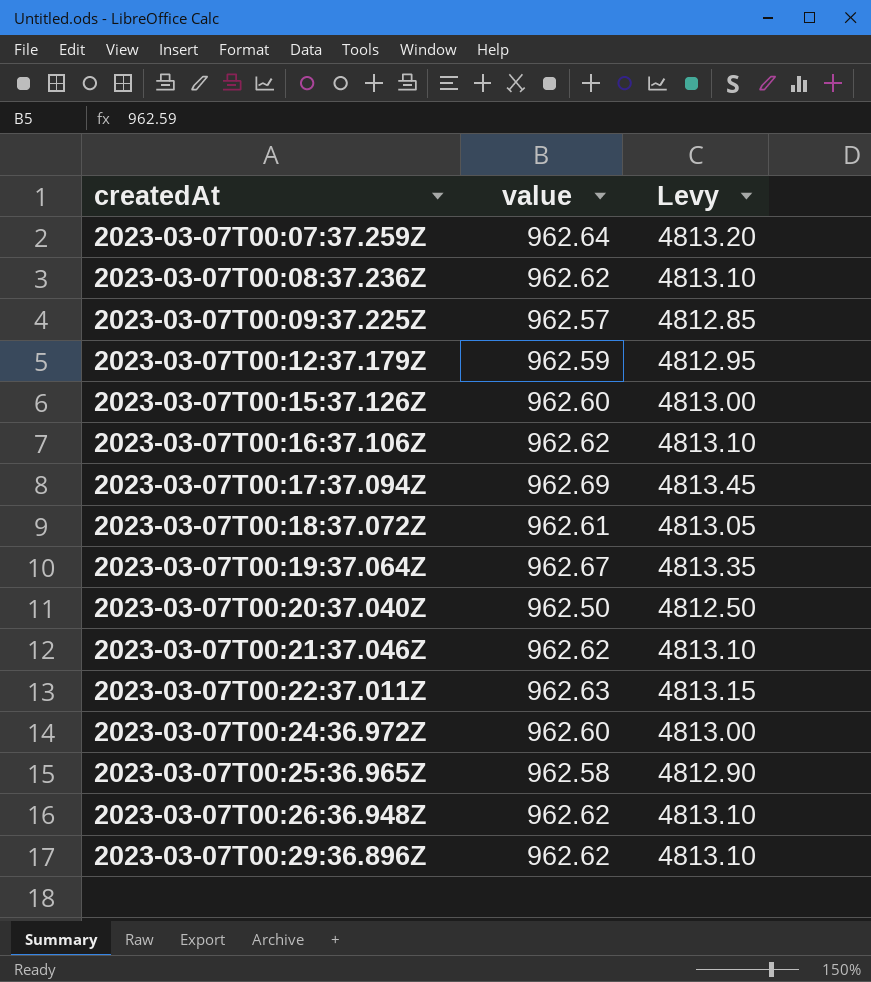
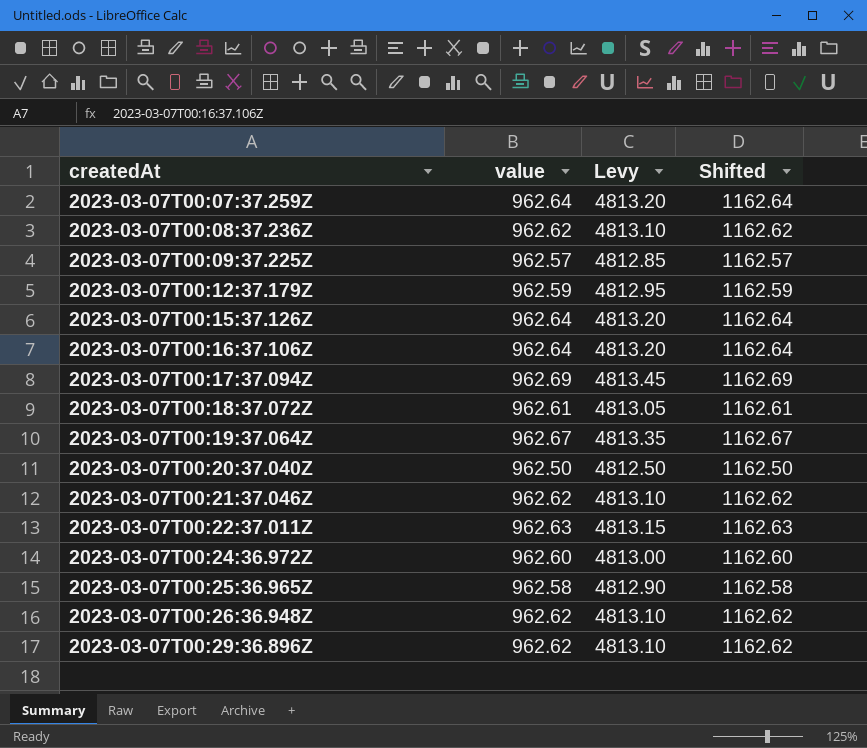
column Shifted | formula: none -> [value] + 200
2023-03-07T00:15:37.126Z | value: 962.60 -> 962.64
2023-03-07T00:15:37.126Z | Levy: 4813.00 -> 4813.20
2023-03-07T00:16:37.106Z | value: 962.62 -> 962.64
2023-03-07T00:16:37.106Z | Levy: 4813.10 -> 4813.20

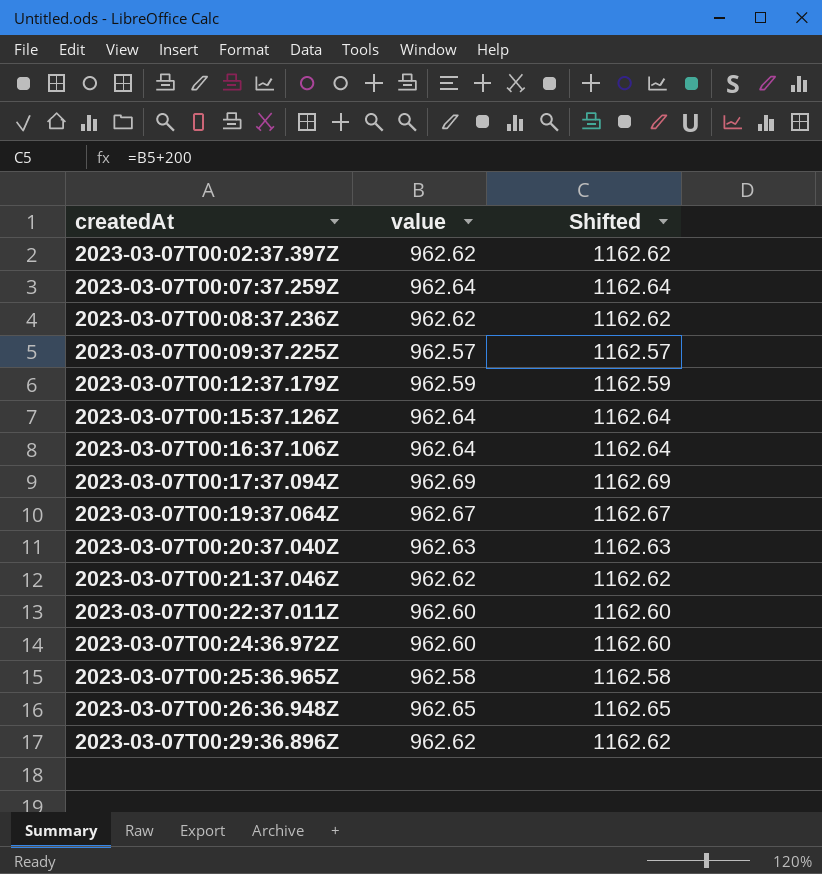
column Levy | formula: [value] * 5 -> none
row 2023-03-07T00:18:37.072Z: 962.61 | 4813.05 | 1162.61 -> none
row 2023-03-07T00:02:37.397Z: none -> 962.62 | 1162.62
2023-03-07T00:20:37.040Z | value: 962.50 -> 962.63
2023-03-07T00:20:37.040Z | Shifted: 1162.50 -> 1162.63
2023-03-07T00:22:37.011Z | value: 962.63 -> 962.60
2023-03-07T00:22:37.011Z | Shifted: 1162.63 -> 1162.60
2023-03-07T00:26:36.948Z | value: 962.62 -> 962.65
2023-03-07T00:26:36.948Z | Shifted: 1162.62 -> 1162.65

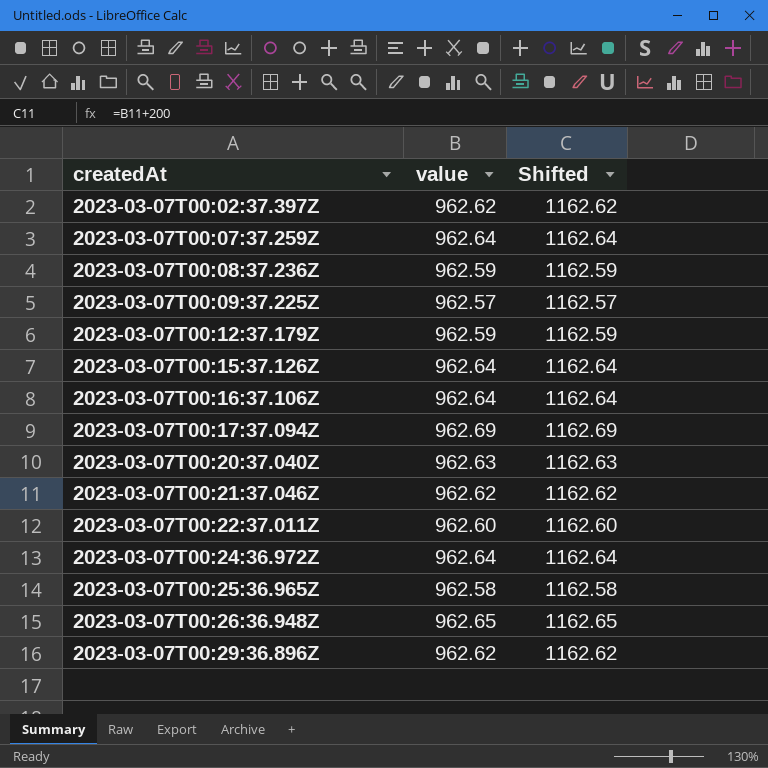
row 2023-03-07T00:19:37.064Z: 962.67 | 1162.67 -> none
2023-03-07T00:08:37.236Z | value: 962.62 -> 962.59
2023-03-07T00:08:37.236Z | Shifted: 1162.62 -> 1162.59
2023-03-07T00:24:36.972Z | value: 962.60 -> 962.64
2023-03-07T00:24:36.972Z | Shifted: 1162.60 -> 1162.64

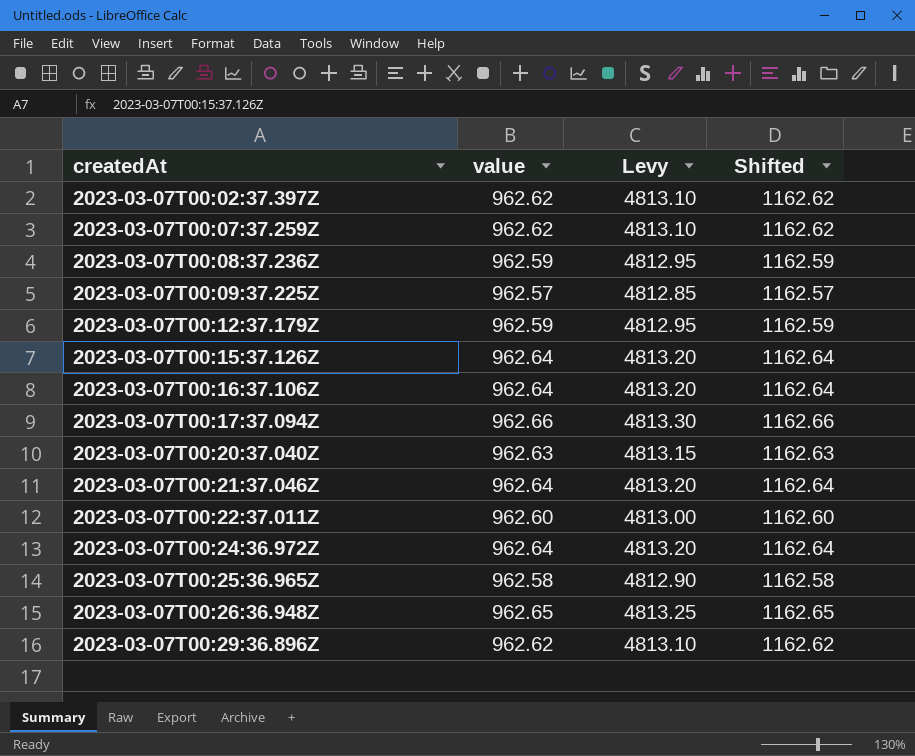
column Levy | formula: none -> [value] * 5
2023-03-07T00:07:37.259Z | value: 962.64 -> 962.62
2023-03-07T00:07:37.259Z | Shifted: 1162.64 -> 1162.62
2023-03-07T00:17:37.094Z | value: 962.69 -> 962.66
2023-03-07T00:17:37.094Z | Shifted: 1162.69 -> 1162.66
2023-03-07T00:21:37.046Z | value: 962.62 -> 962.64
2023-03-07T00:21:37.046Z | Shifted: 1162.62 -> 1162.64

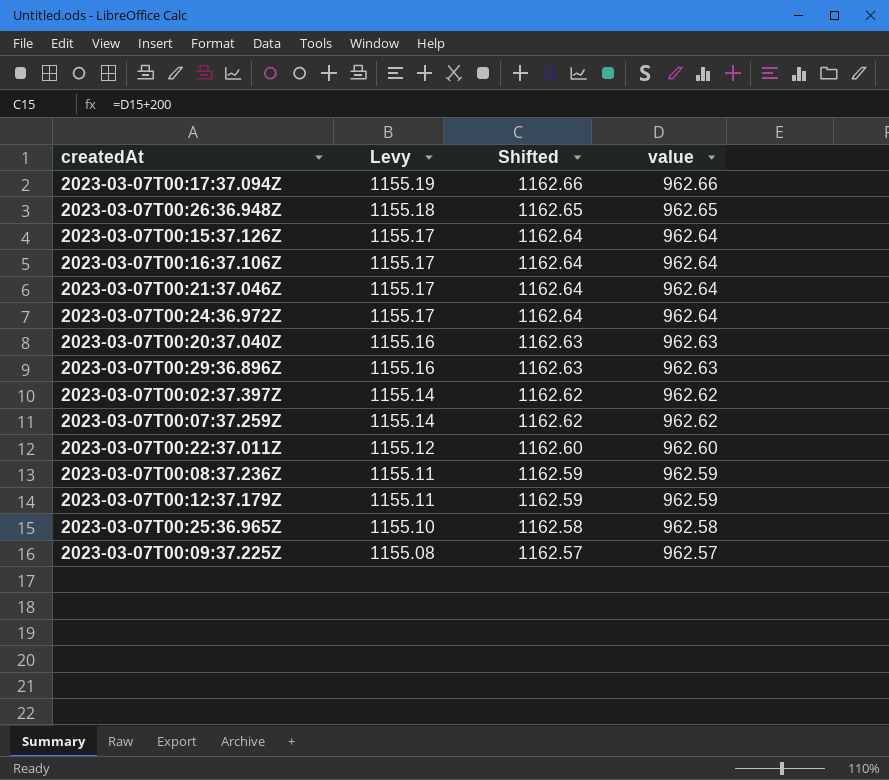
row order: createdAt ascending -> Levy descending
column Levy | formula: [value] * 5 -> [value] * 1.2
column value | position: 2 -> 4
2023-03-07T00:29:36.896Z | Shifted: 1162.62 -> 1162.63
2023-03-07T00:29:36.896Z | value: 962.62 -> 962.63

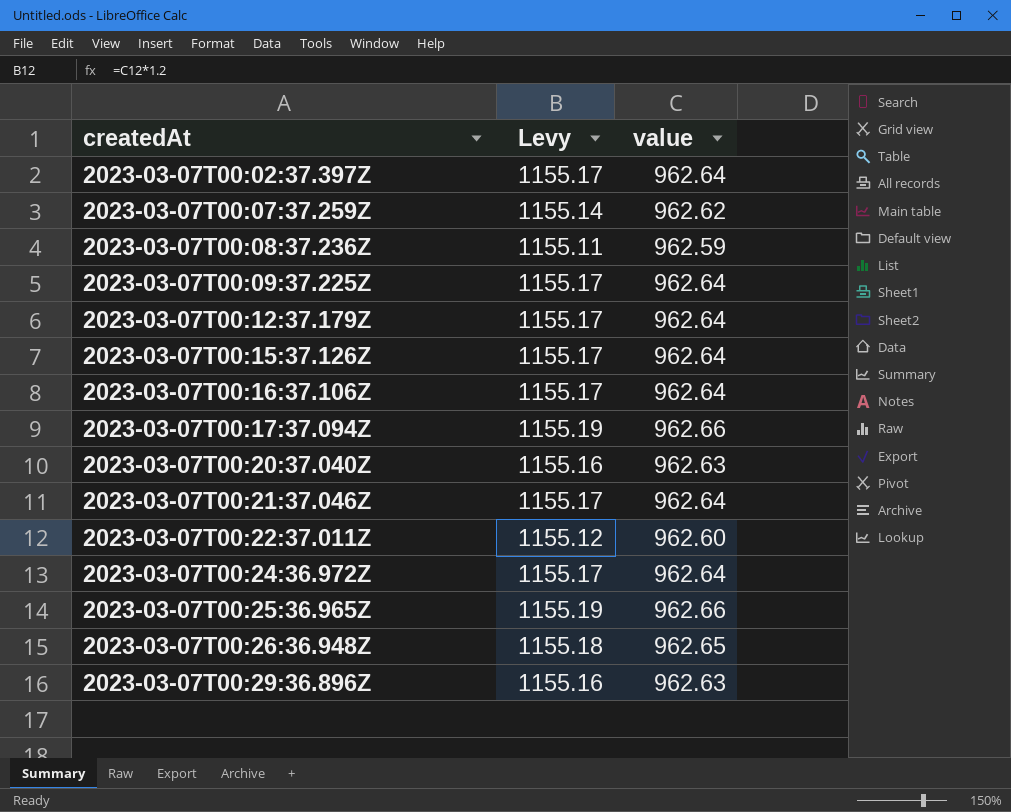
row order: Levy descending -> createdAt ascending
column Shifted | formula: [value] + 200 -> none
2023-03-07T00:02:37.397Z | Levy: 1155.14 -> 1155.17
2023-03-07T00:02:37.397Z | value: 962.62 -> 962.64
2023-03-07T00:09:37.225Z | Levy: 1155.08 -> 1155.17
2023-03-07T00:09:37.225Z | value: 962.57 -> 962.64
2023-03-07T00:12:37.179Z | Levy: 1155.11 -> 1155.17
2023-03-07T00:12:37.179Z | value: 962.59 -> 962.64
2023-03-07T00:25:36.965Z | Levy: 1155.10 -> 1155.19
2023-03-07T00:25:36.965Z | value: 962.58 -> 962.66

